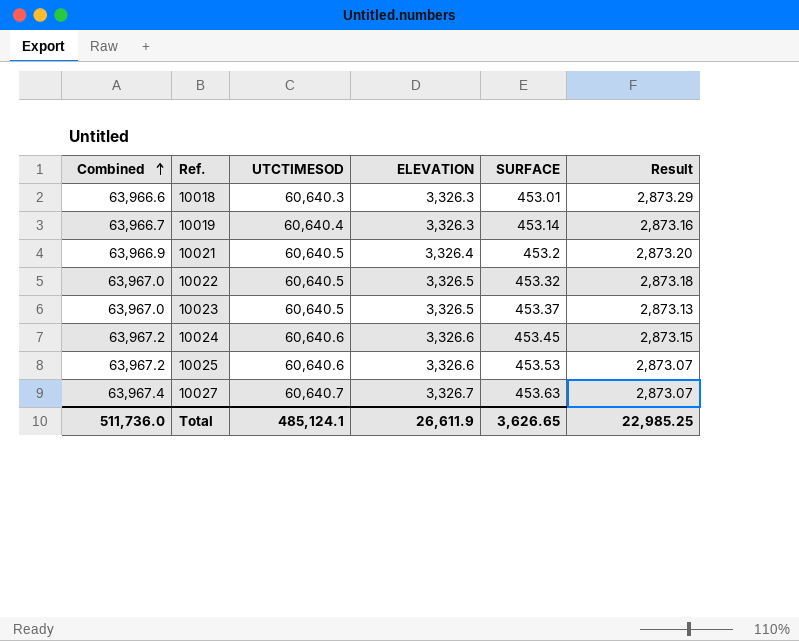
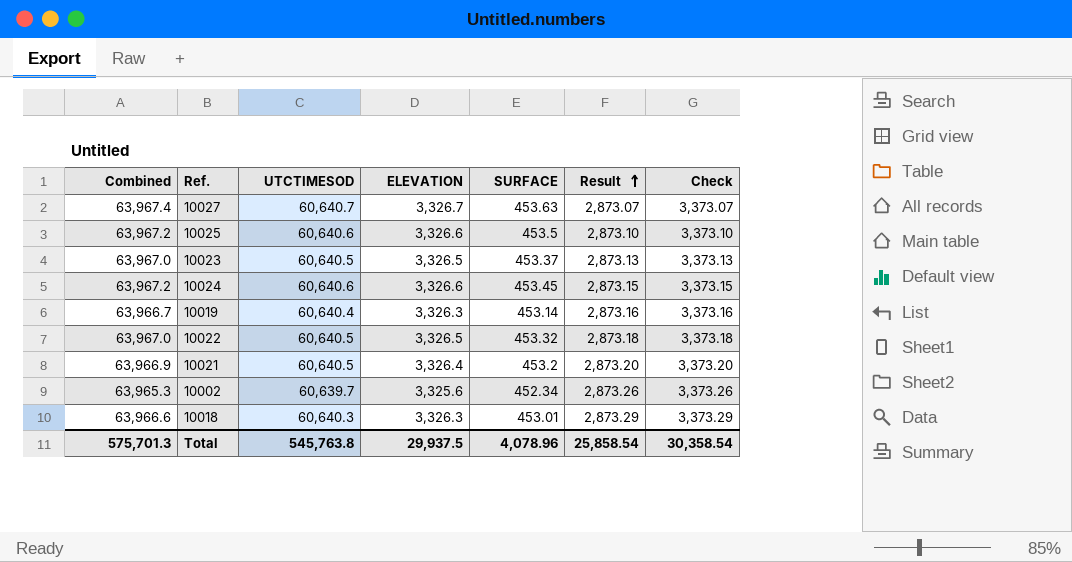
row order: Combined ascending -> Result ascending
column Check | formula: none -> [Result] + 500
10025 | SURFACE: 453.53 -> 453.5
10025 | Result: 2,873.07 -> 2,873.10
row 10002: none -> 63,965.3 | 60,639.7 | 3,325.6 | 452.34 | 2,873.26 | 3,373.26
Total | Combined: 511,736.0 -> 575,701.3
Total | UTCTIMESOD: 485,124.1 -> 545,763.8
Total | ELEVATION: 26,611.9 -> 29,937.5
Total | SURFACE: 3,626.65 -> 4,078.96
Total | Result: 22,985.25 -> 25,858.54

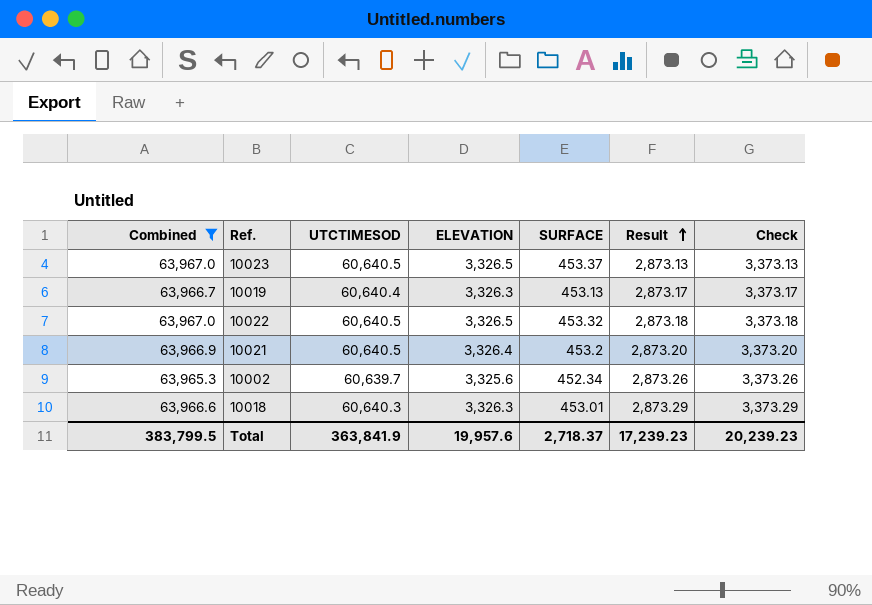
filter: none -> Combined <= 63,967.0
10019 | SURFACE: 453.14 -> 453.13
10019 | Result: 2,873.16 -> 2,873.17
10019 | Check: 3,373.16 -> 3,373.17
Total | Combined: 575,701.3 -> 383,799.5
Total | UTCTIMESOD: 545,763.8 -> 363,841.9
Total | ELEVATION: 29,937.5 -> 19,957.6
Total | SURFACE: 4,078.96 -> 2,718.37
Total | Result: 25,858.54 -> 17,239.23
Total | Check: 30,358.54 -> 20,239.23

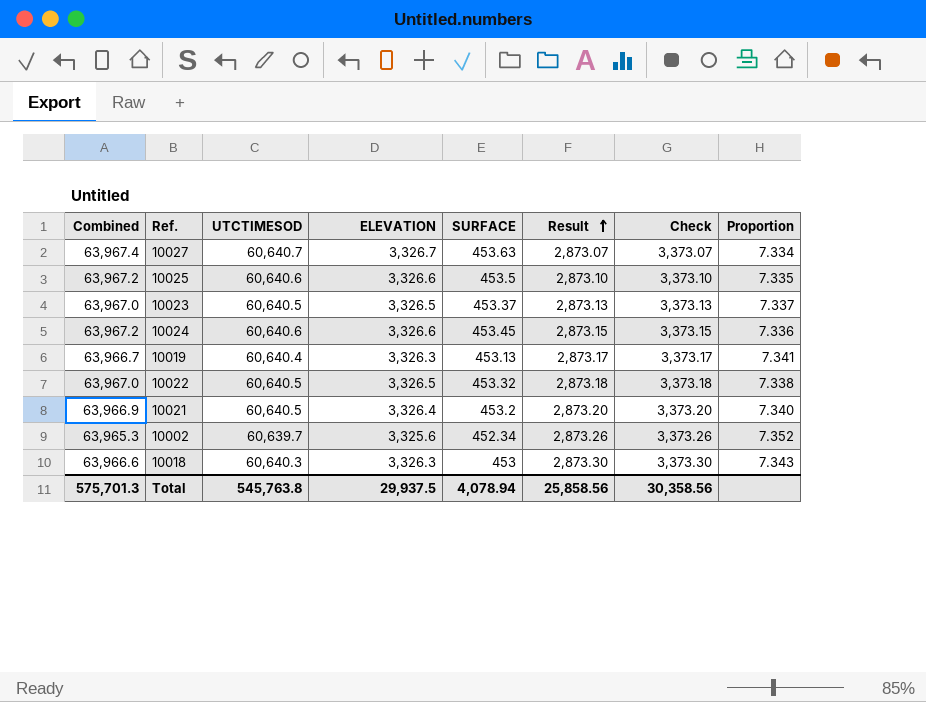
filter: Combined <= 63,967.0 -> none
column Proportion | formula: none -> [ELEVATION] / [SURFACE]
10018 | SURFACE: 453.01 -> 453
10018 | Result: 2,873.29 -> 2,873.30
10018 | Check: 3,373.29 -> 3,373.30
Total | Combined: 383,799.5 -> 575,701.3
Total | UTCTIMESOD: 363,841.9 -> 545,763.8
Total | ELEVATION: 19,957.6 -> 29,937.5
Total | SURFACE: 2,718.37 -> 4,078.94
Total | Result: 17,239.23 -> 25,858.56
Total | Check: 20,239.23 -> 30,358.56

